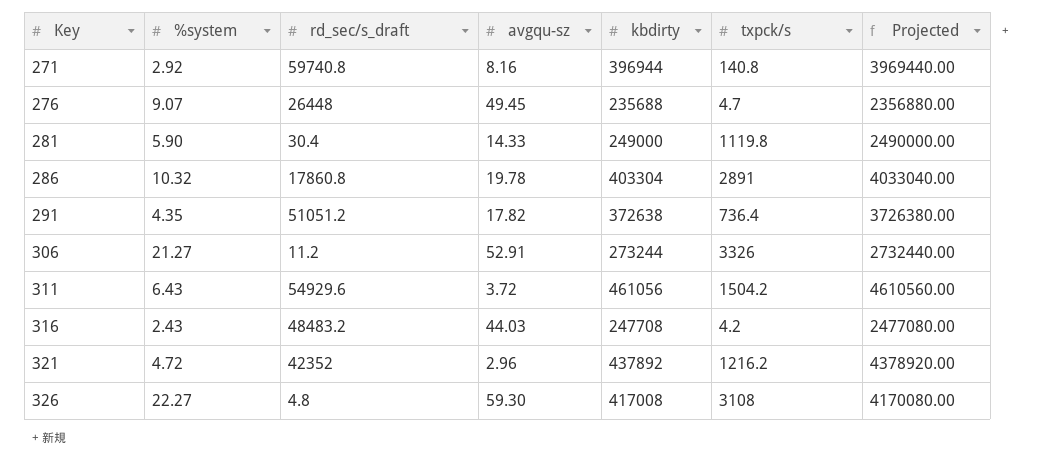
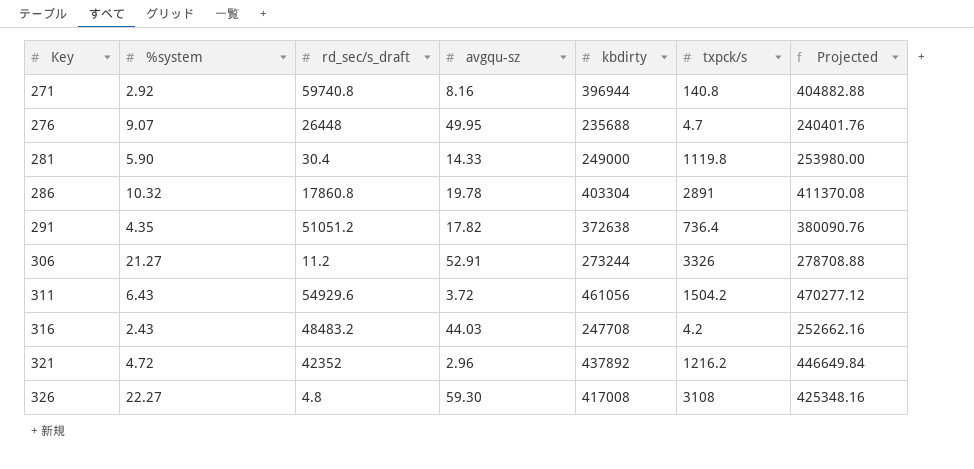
column Projected | formula: [kbdirty] * 10 -> [kbdirty] * 1.02
276 | avgqu-sz: 49.45 -> 49.95

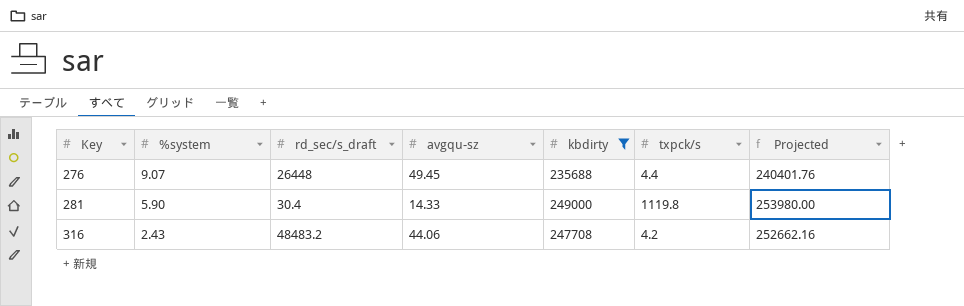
filter: none -> kbdirty <= 249000
276 | avgqu-sz: 49.95 -> 49.45
276 | txpck/s: 4.7 -> 4.4
316 | avgqu-sz: 44.03 -> 44.06

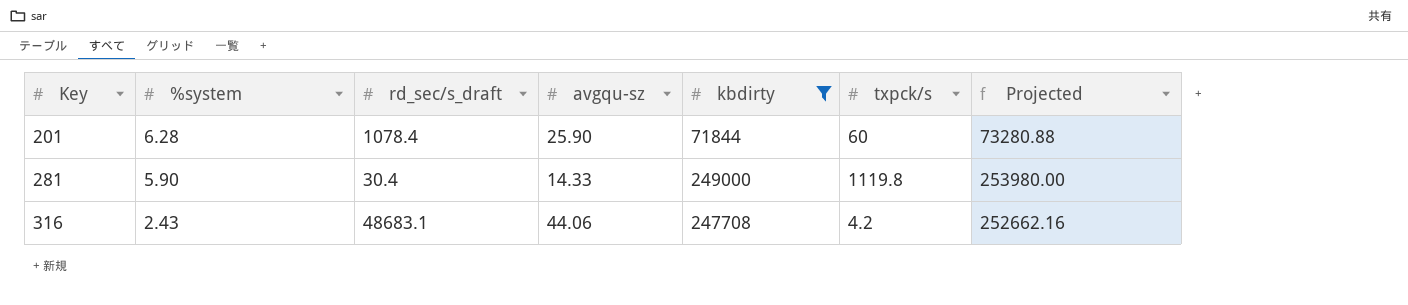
row 276: 9.07 | 26448 | 49.45 | 235688 | 4.4 | 240401.76 -> none
row 201: none -> 6.28 | 1078.4 | 25.90 | 71844 | 60 | 73280.88
316 | rd_sec/s_draft: 48483.2 -> 48683.1

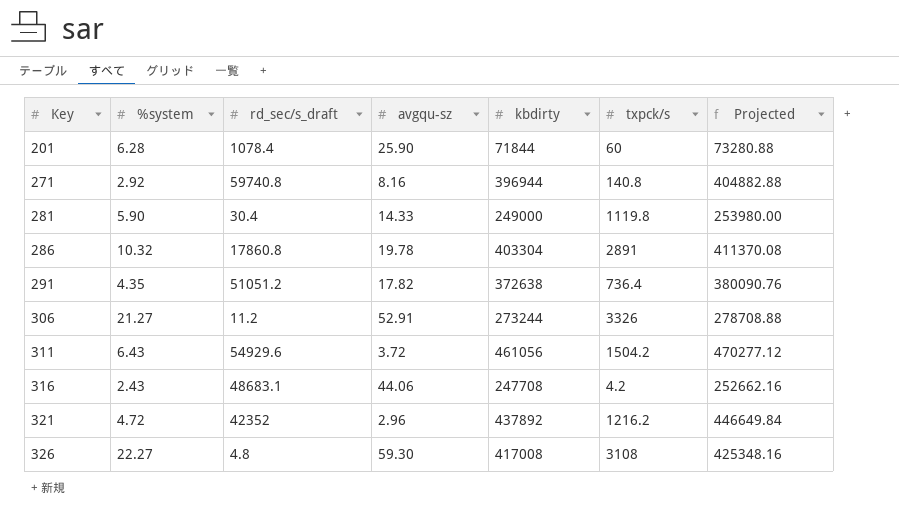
filter: kbdirty <= 249000 -> none

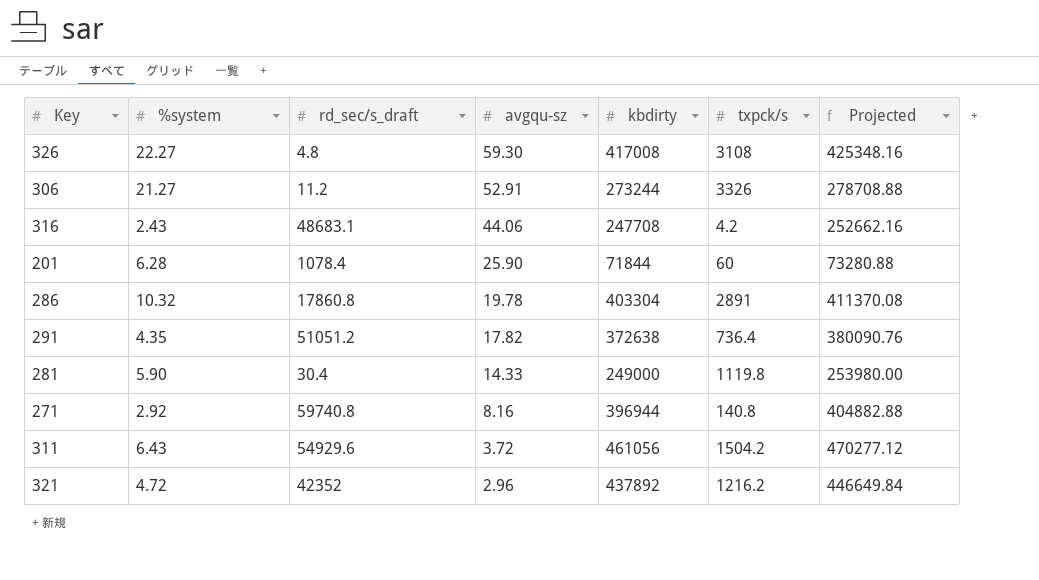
row order: Key ascending -> avgqu-sz descending

